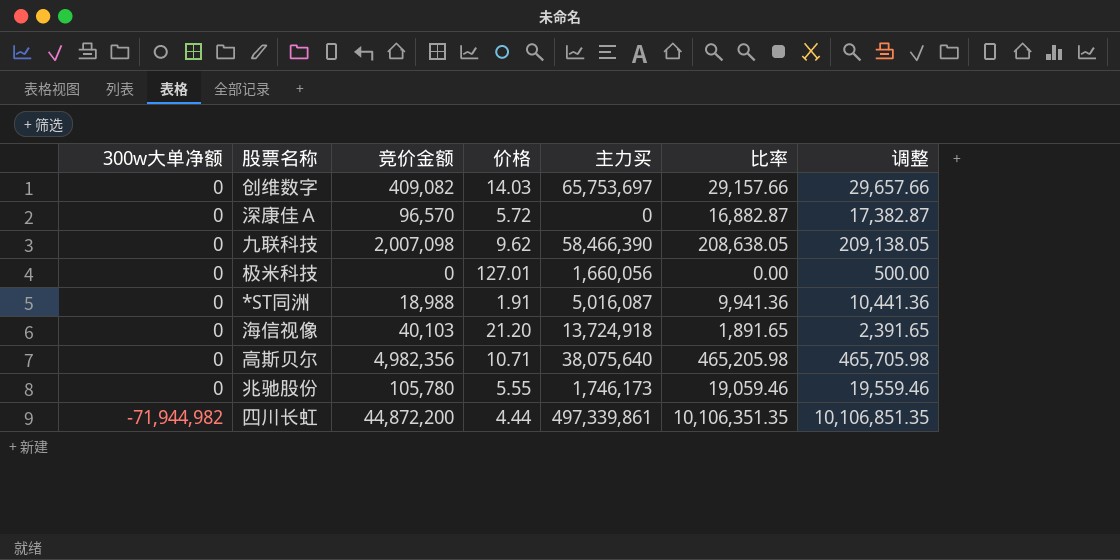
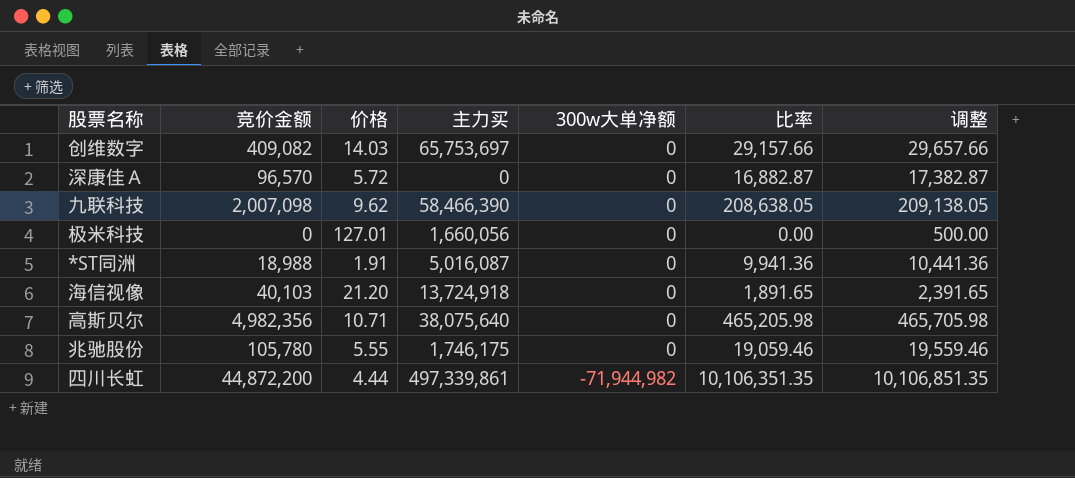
column 300w大单净额 | position: 1 -> 5
兆驰股份 | 主力买: 1,746,173 -> 1,746,175

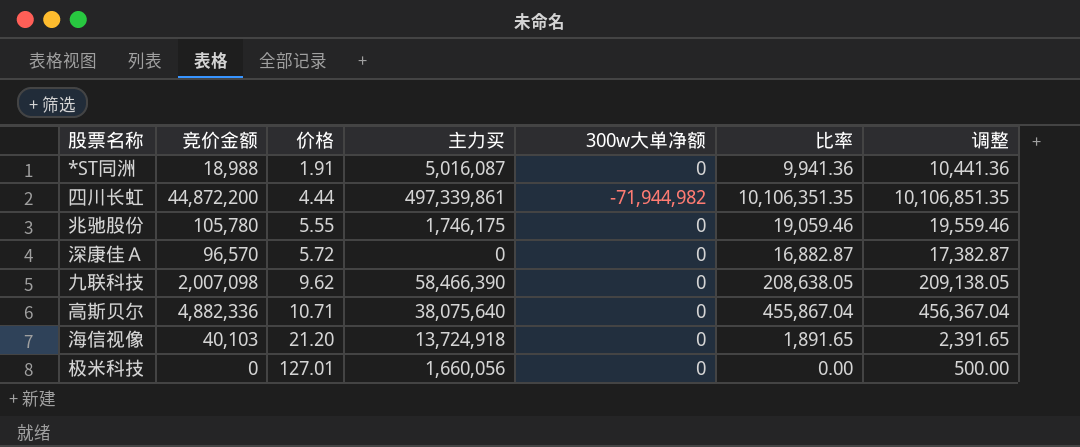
row order: 300w大单净额 descending -> 价格 ascending
row 创维数字: 409,082 | 14.03 | 65,753,697 | 0 | 29,157.66 | 29,657.66 -> none
高斯贝尔 | 竞价金额: 4,982,356 -> 4,882,336
高斯贝尔 | 比率: 465,205.98 -> 455,867.04
高斯贝尔 | 调整: 465,705.98 -> 456,367.04

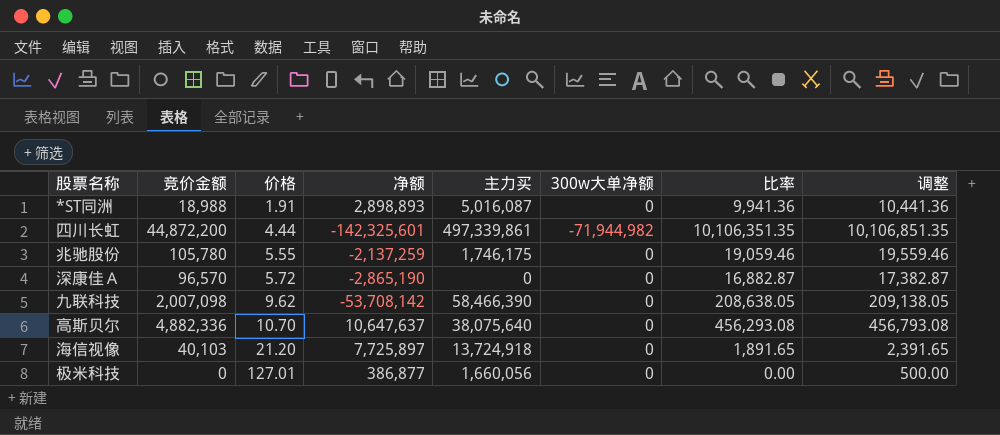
column 净额 | position: none -> 4
高斯贝尔 | 价格: 10.71 -> 10.70
高斯贝尔 | 比率: 455,867.04 -> 456,293.08
高斯贝尔 | 调整: 456,367.04 -> 456,793.08

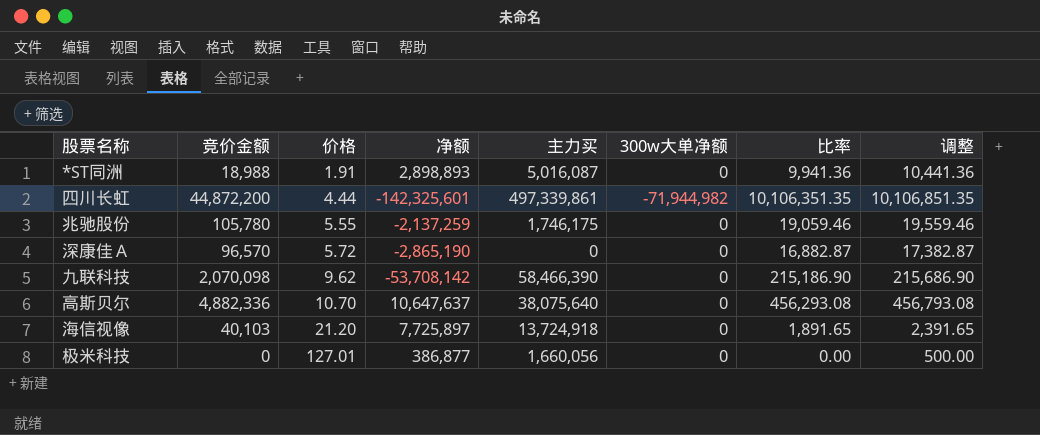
九联科技 | 竞价金额: 2,007,098 -> 2,070,098
九联科技 | 比率: 208,638.05 -> 215,186.90
九联科技 | 调整: 209,138.05 -> 215,686.90

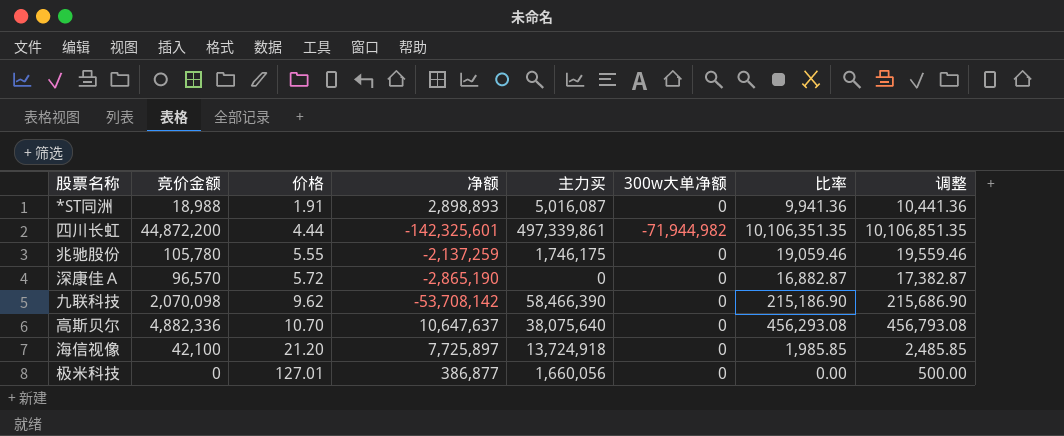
海信视像 | 竞价金额: 40,103 -> 42,100
海信视像 | 比率: 1,891.65 -> 1,985.85
海信视像 | 调整: 2,391.65 -> 2,485.85

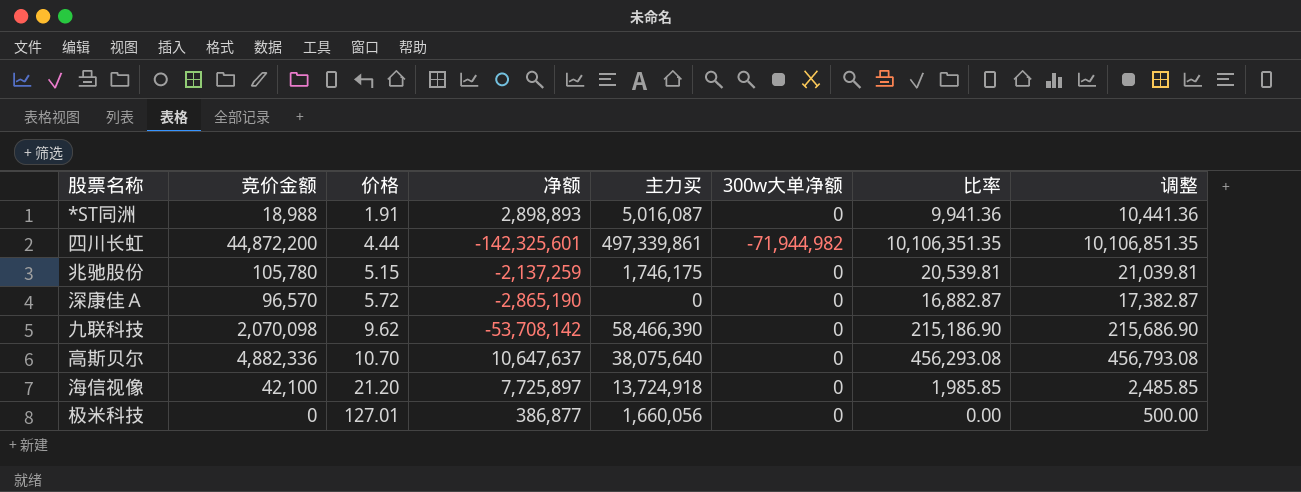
兆驰股份 | 价格: 5.55 -> 5.15
兆驰股份 | 比率: 19,059.46 -> 20,539.81
兆驰股份 | 调整: 19,559.46 -> 21,039.81

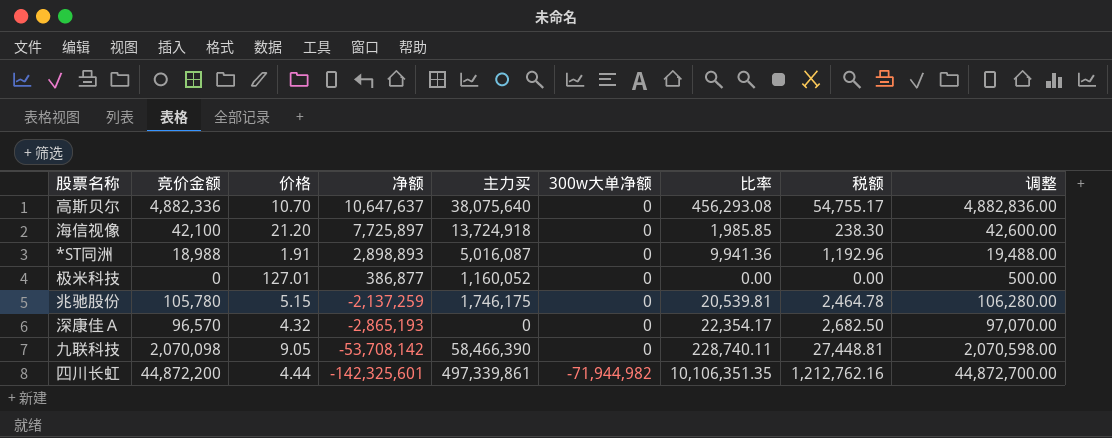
row order: 价格 ascending -> 净额 descending
column 税额 | formula: none -> [比率] * 0.12
column 调整 | formula: [比率] + 500 -> [竞价金额] + 500
极米科技 | 主力买: 1,660,056 -> 1,160,052
深康佳Ａ | 价格: 5.72 -> 4.32
深康佳Ａ | 净额: -2,865,190 -> -2,865,193
深康佳Ａ | 比率: 16,882.87 -> 22,354.17
九联科技 | 价格: 9.62 -> 9.05
九联科技 | 比率: 215,186.90 -> 228,740.11

